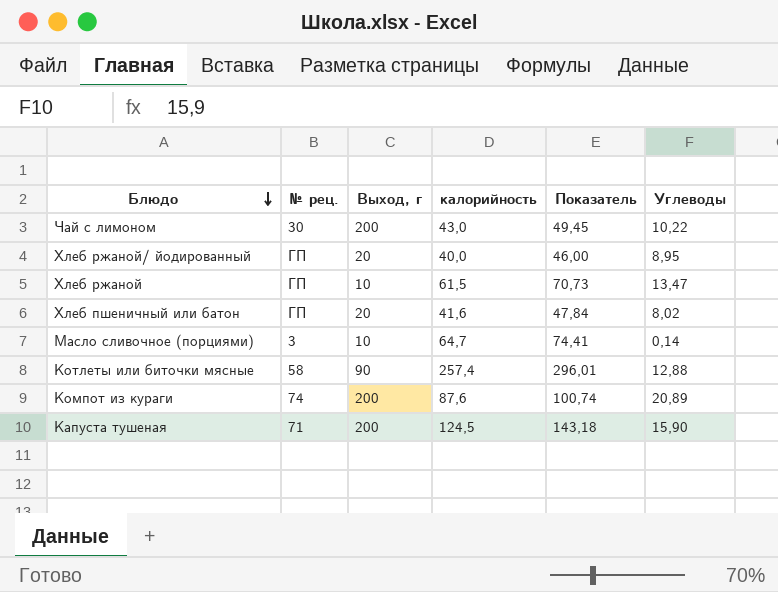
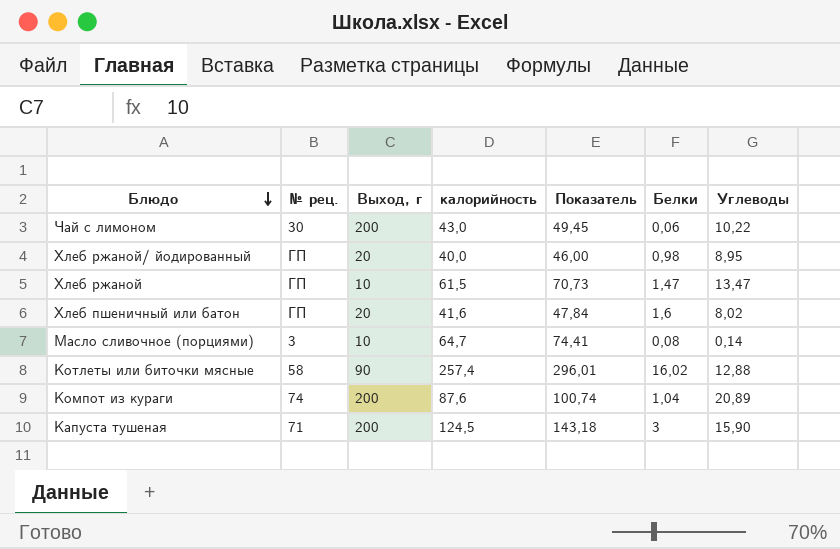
column Белки | position: none -> 6

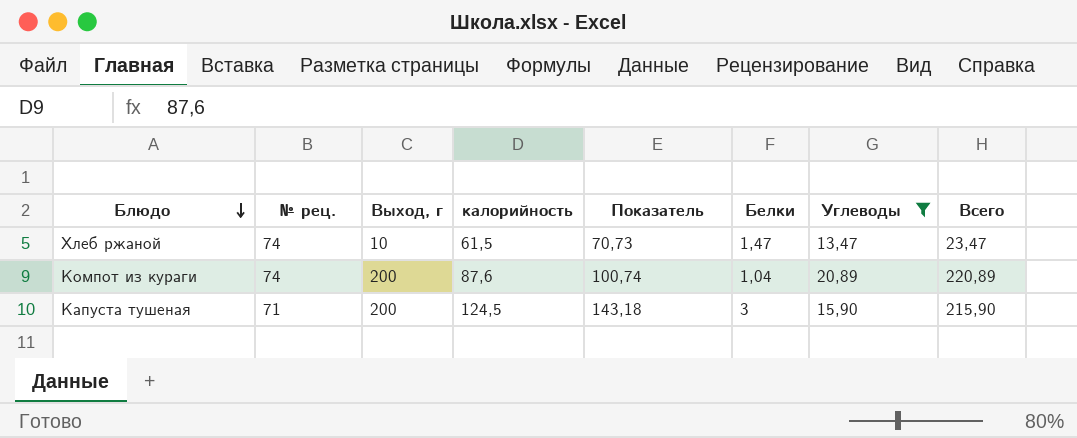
filter: none -> Углеводы >= 13,47
column Всего | formula: none -> [Выход, г] + [Углеводы]
Хлеб ржаной | № рец.: ГП -> 74

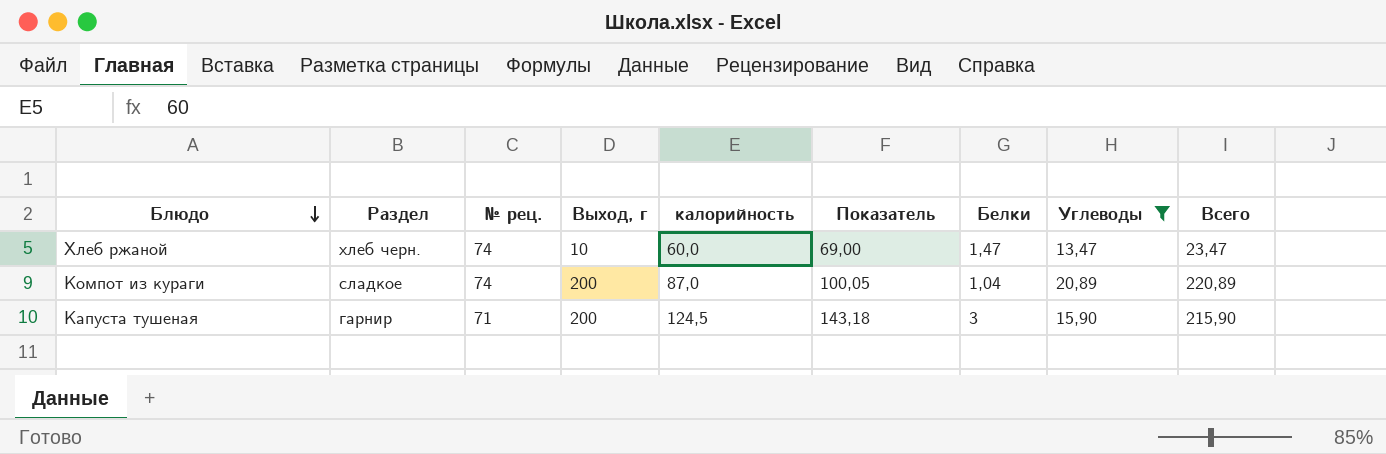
column Раздел | position: none -> 2
Хлеб ржаной | калорийность: 61,5 -> 60,0
Хлеб ржаной | Показатель: 70,73 -> 69,00
Компот из кураги | калорийность: 87,6 -> 87,0
Компот из кураги | Показатель: 100,74 -> 100,05

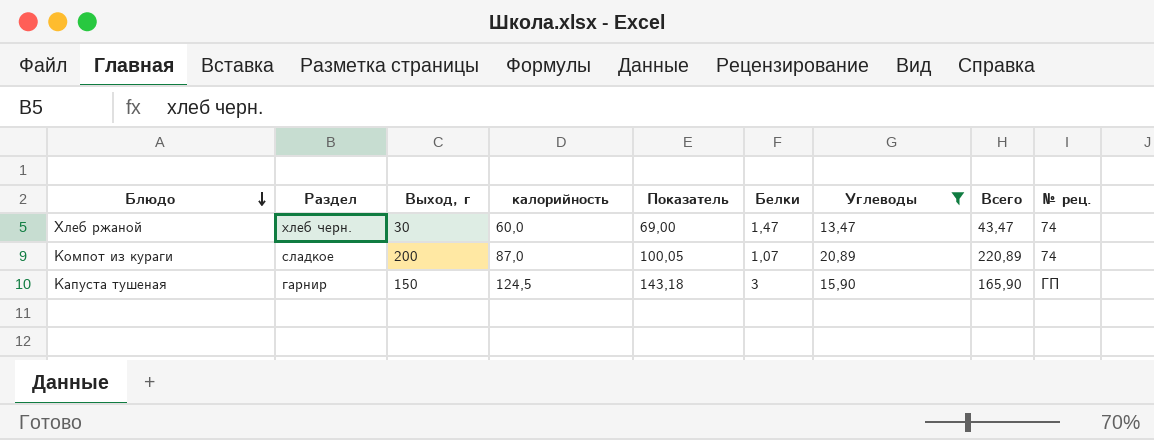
column № рец. | position: 3 -> 9
Хлеб ржаной | Выход, г: 10 -> 30
Хлеб ржаной | Всего: 23,47 -> 43,47
Компот из кураги | Белки: 1,04 -> 1,07
Капуста тушеная | Выход, г: 200 -> 150
Капуста тушеная | Всего: 215,90 -> 165,90
Капуста тушеная | № рец.: 71 -> ГП

